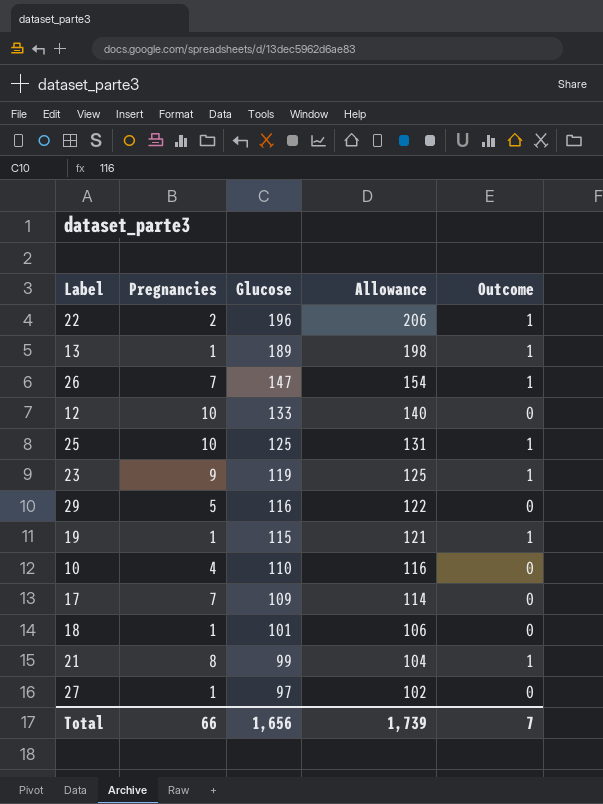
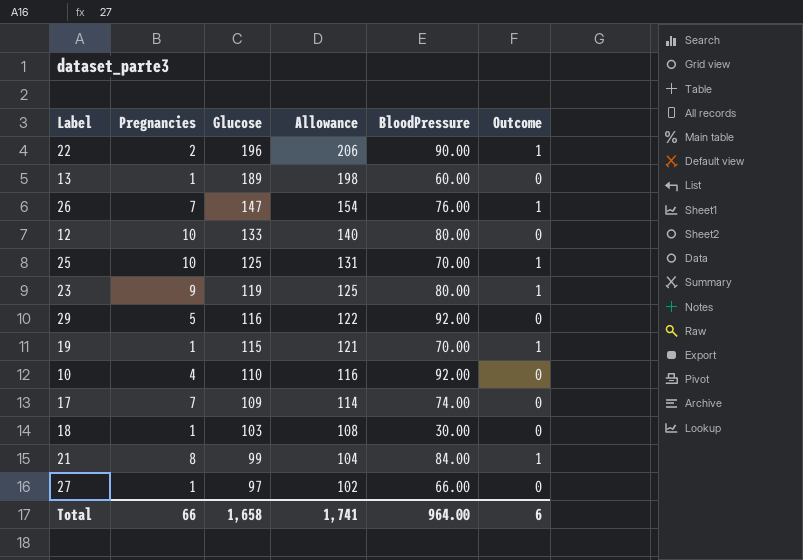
column BloodPressure | position: none -> 5
13 | Outcome: 1 -> 0
18 | Glucose: 101 -> 103
18 | Allowance: 106 -> 108
Total | Glucose: 1,656 -> 1,658
Total | Allowance: 1,739 -> 1,741
Total | Outcome: 7 -> 6

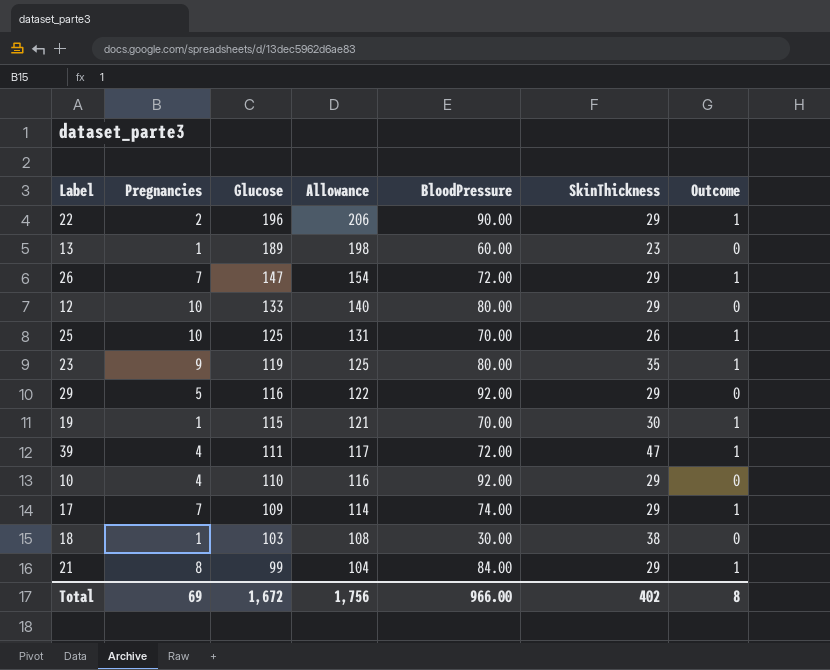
column SkinThickness | position: none -> 6
row 27: 1 | 97 | 102 | 66.00 | 0 -> none
26 | BloodPressure: 76.00 -> 72.00
row 39: none -> 4 | 111 | 117 | 72.00 | 47 | 1
17 | Outcome: 0 -> 1
Total | Pregnancies: 66 -> 69
Total | Glucose: 1,658 -> 1,672
Total | Allowance: 1,741 -> 1,756
Total | BloodPressure: 964.00 -> 966.00
Total | Outcome: 6 -> 8

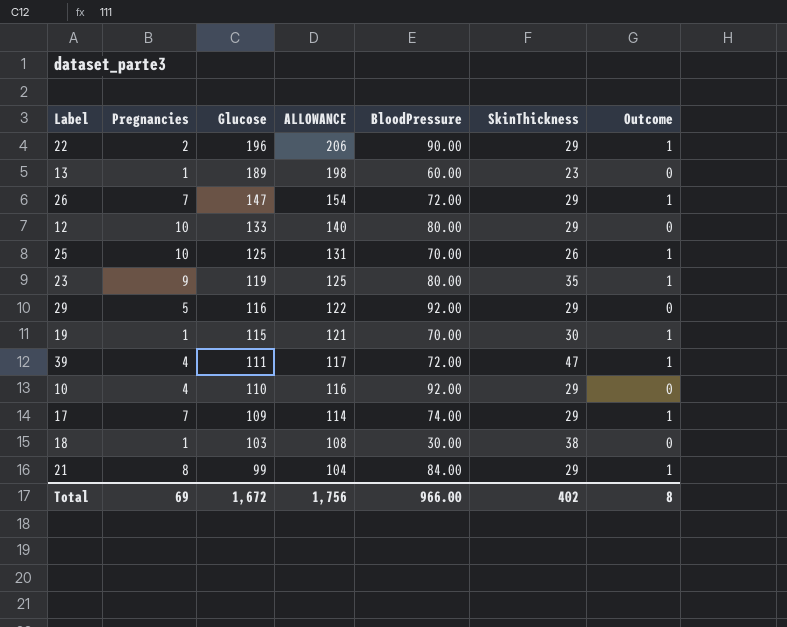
column name: Allowance -> ALLOWANCE

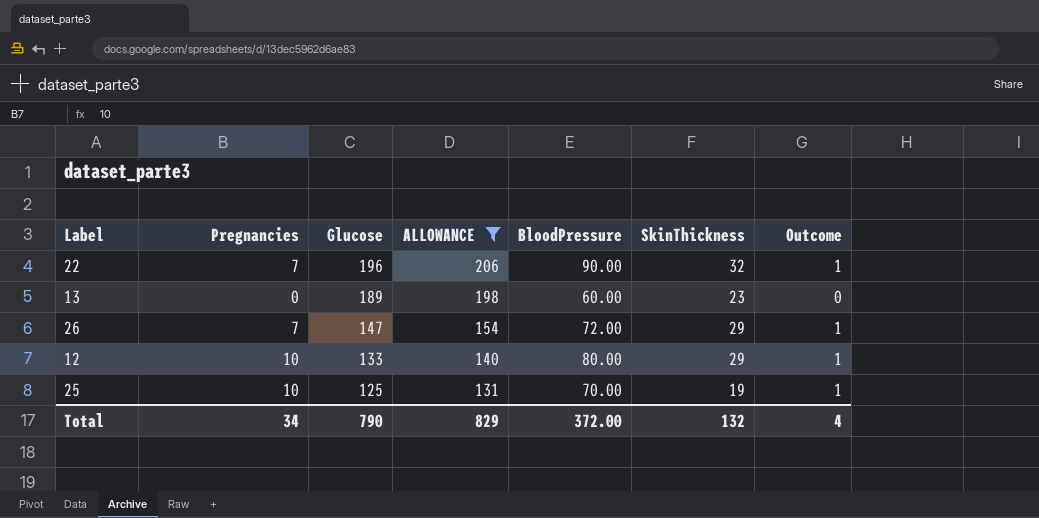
filter: none -> ALLOWANCE >= 131
22 | Pregnancies: 2 -> 7
22 | SkinThickness: 29 -> 32
13 | Pregnancies: 1 -> 0
12 | Outcome: 0 -> 1
25 | SkinThickness: 26 -> 19
Total | Pregnancies: 69 -> 34
Total | Glucose: 1,672 -> 790
Total | ALLOWANCE: 1,756 -> 829
Total | BloodPressure: 966.00 -> 372.00
Total | SkinThickness: 402 -> 132
Total | Outcome: 8 -> 4

